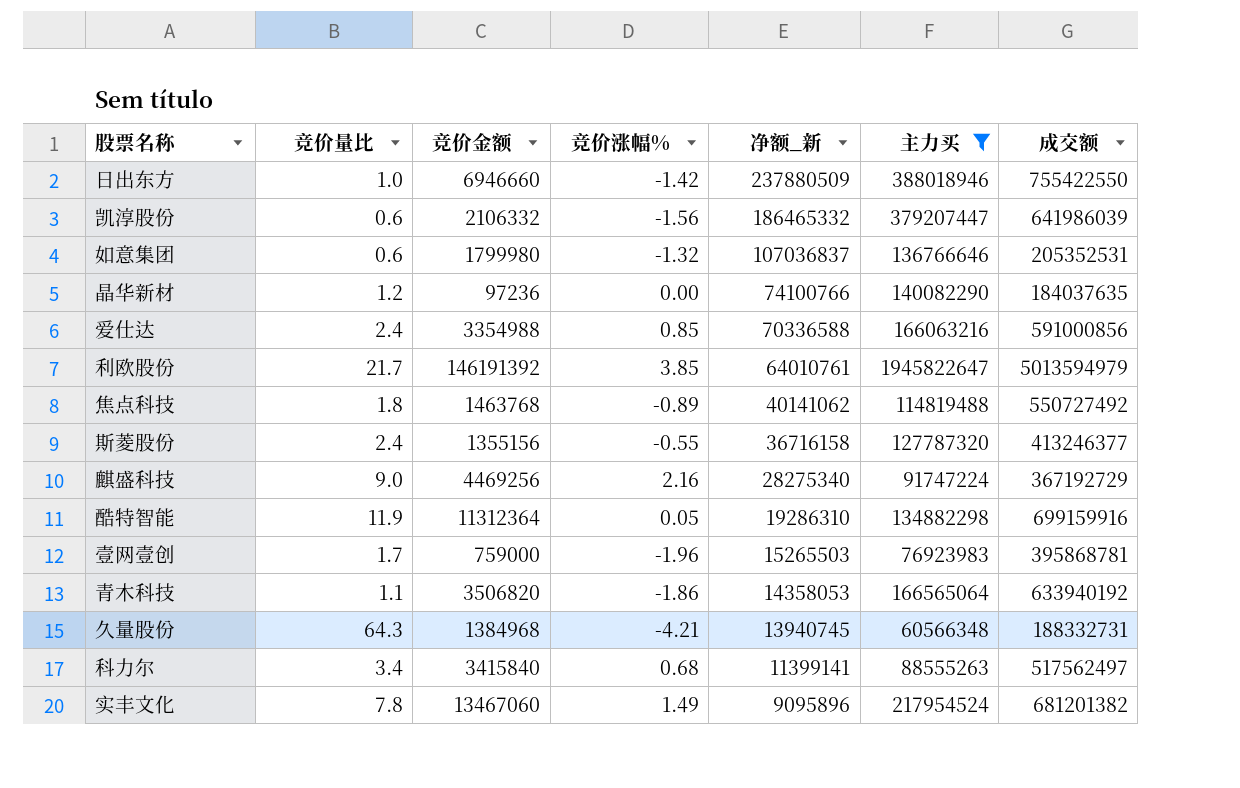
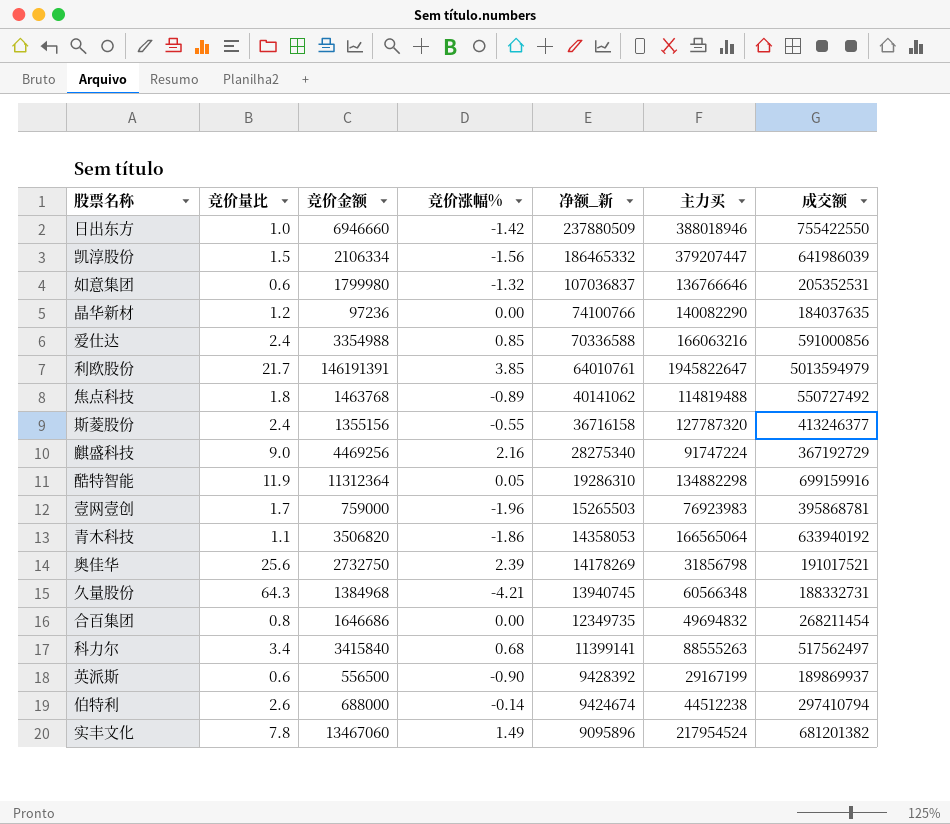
filter: 主力买 >= 60566348 -> none
凯淳股份 | 竞价量比: 0.6 -> 1.5
凯淳股份 | 竞价金额: 2106332 -> 2106334
利欧股份 | 竞价金额: 146191392 -> 146191391

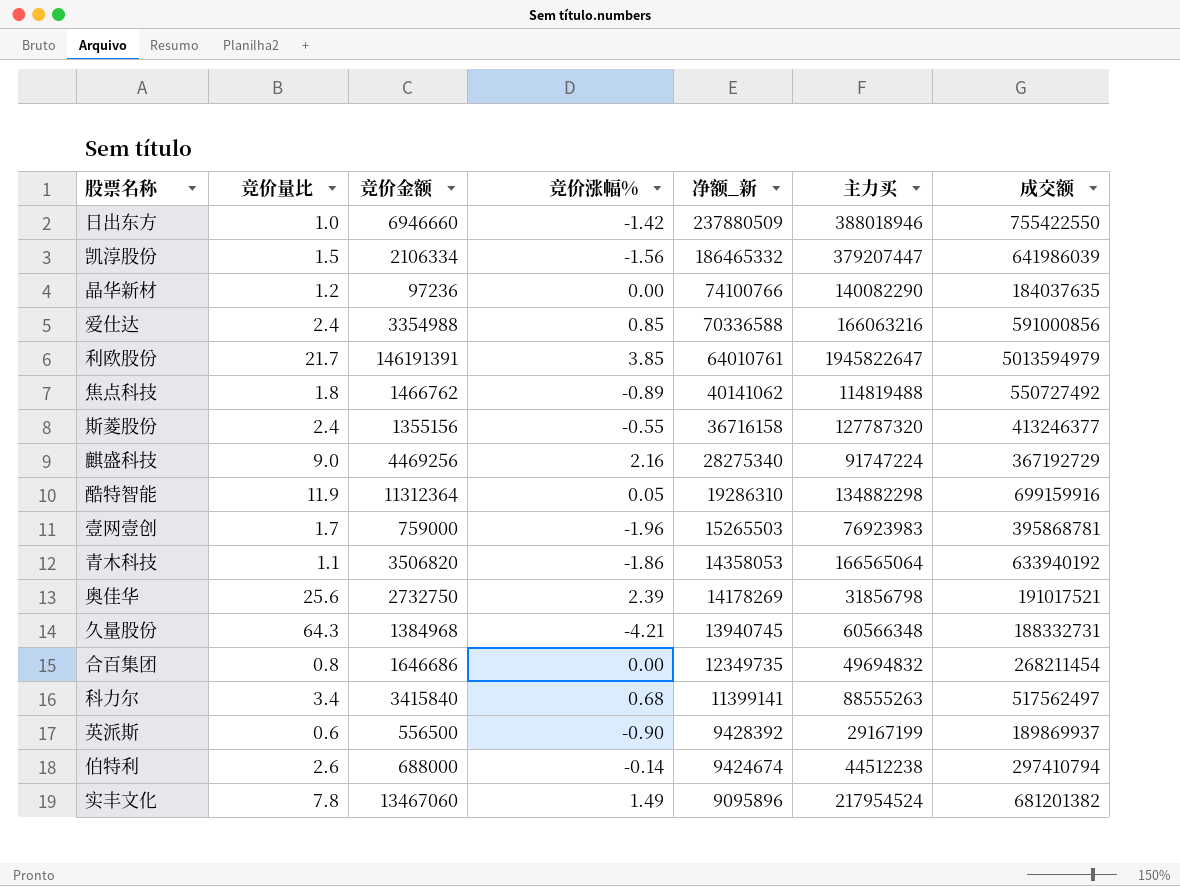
row 如意集团: 0.6 | 1799980 | -1.32 | 107036837 | 136766646 | 205352531 -> none
焦点科技 | 竞价金额: 1463768 -> 1466762

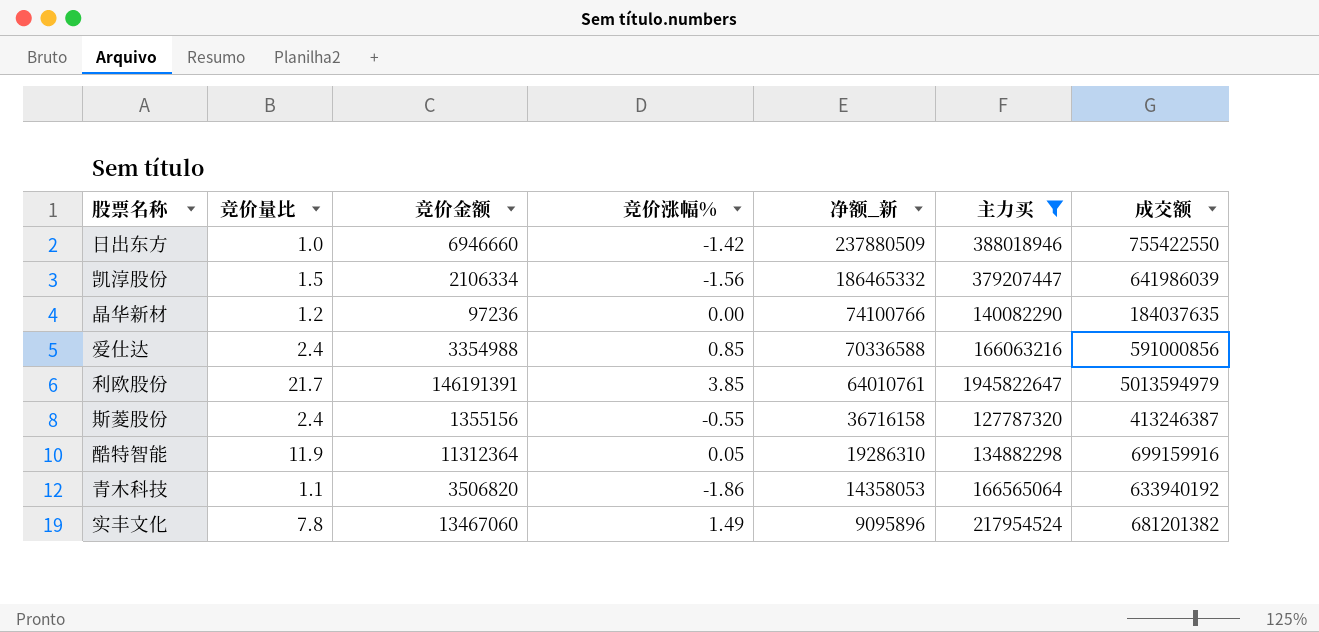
filter: none -> 主力买 >= 127787320
斯菱股份 | 成交额: 413246377 -> 413246387

